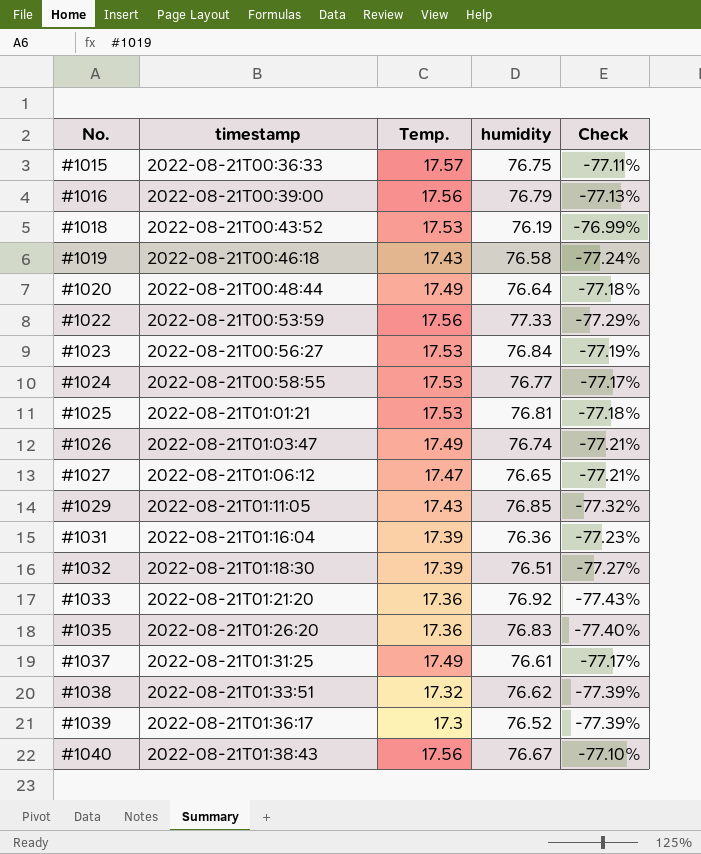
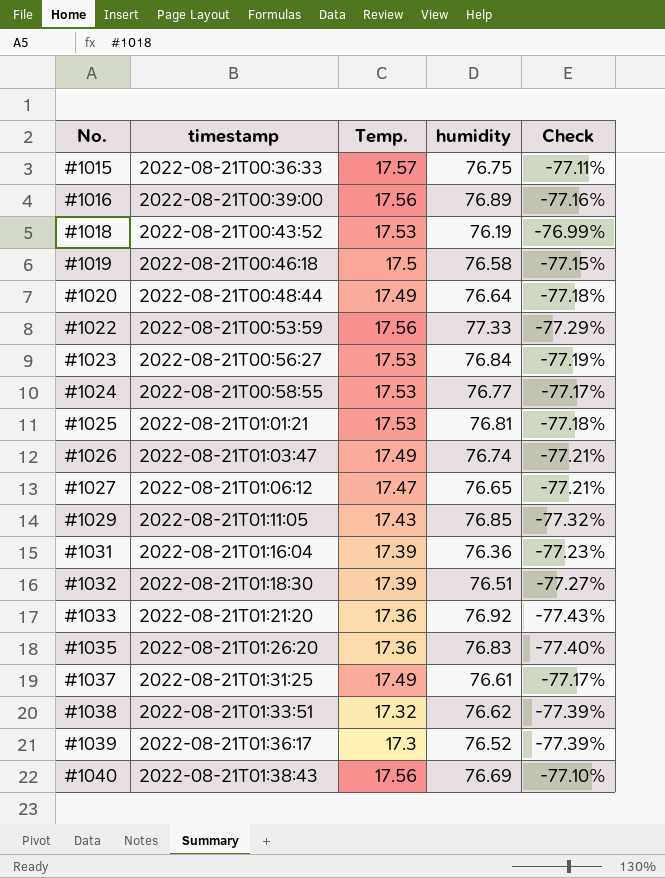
#1016 | humidity: 76.79 -> 76.89
#1016 | Check: -77.13% -> -77.16%
#1019 | Temp.: 17.43 -> 17.5
#1019 | Check: -77.24% -> -77.15%
#1040 | humidity: 76.67 -> 76.69

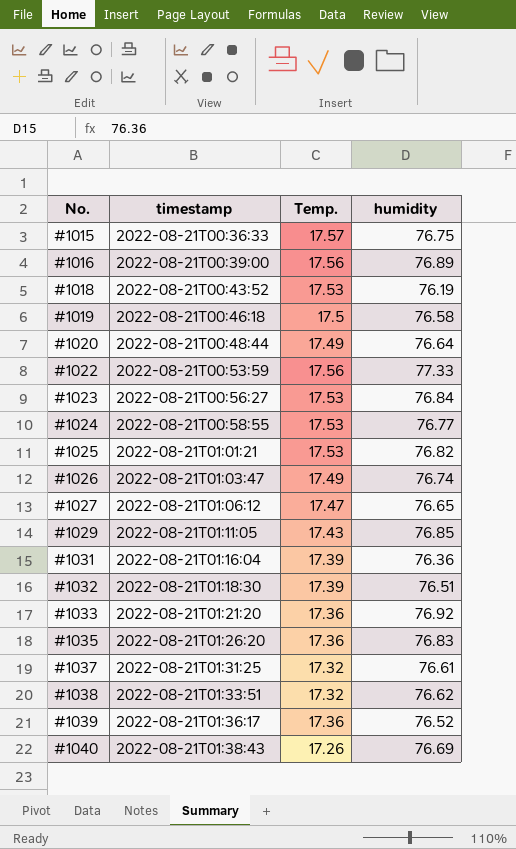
column Check | formula: ([Temp.] - [humidity]) / [humidity] -> none
#1025 | humidity: 76.81 -> 76.82
#1037 | Temp.: 17.49 -> 17.32
#1039 | Temp.: 17.3 -> 17.36
#1040 | Temp.: 17.56 -> 17.26

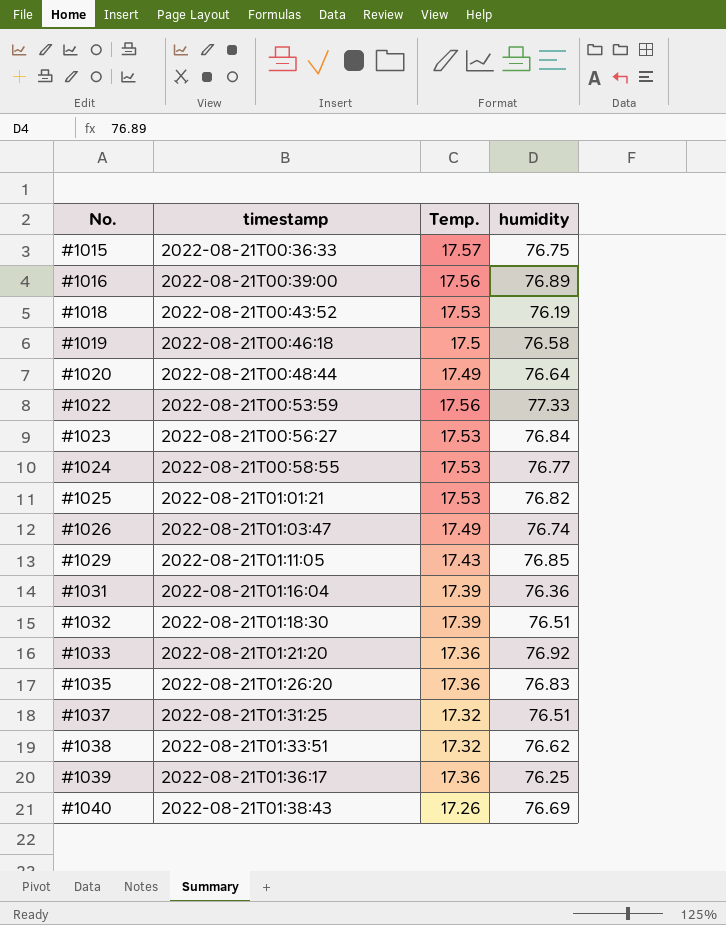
row #1027: 2022-08-21T01:06:12 | 17.47 | 76.65 -> none
#1037 | humidity: 76.61 -> 76.51
#1039 | humidity: 76.52 -> 76.25

